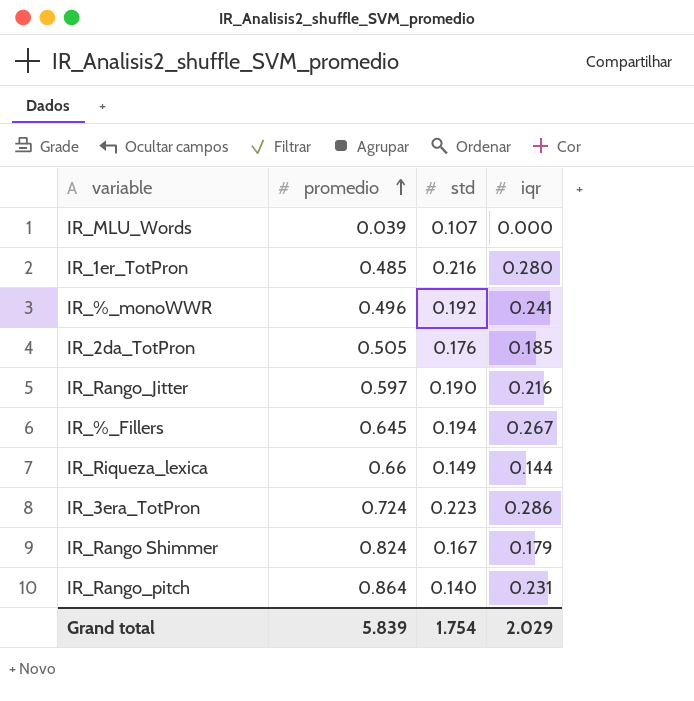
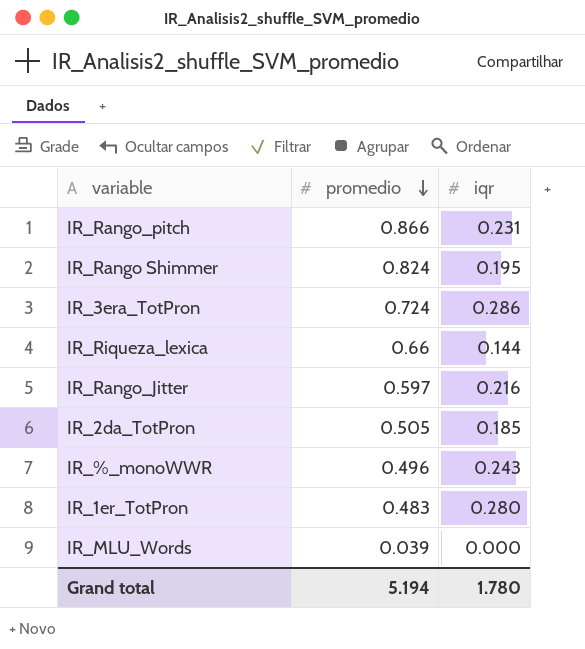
row order: promedio ascending -> promedio descending
column std | position: 3 -> none
row IR_%_Fillers: 0.645 | 0.194 | 0.267 -> none
IR_Rango_pitch | promedio: 0.864 -> 0.866
IR_Rango Shimmer | iqr: 0.179 -> 0.195
IR_%_monoWWR | iqr: 0.241 -> 0.243
IR_1er_TotPron | promedio: 0.485 -> 0.483
Grand total | promedio: 5.839 -> 5.194
Grand total | iqr: 2.029 -> 1.780

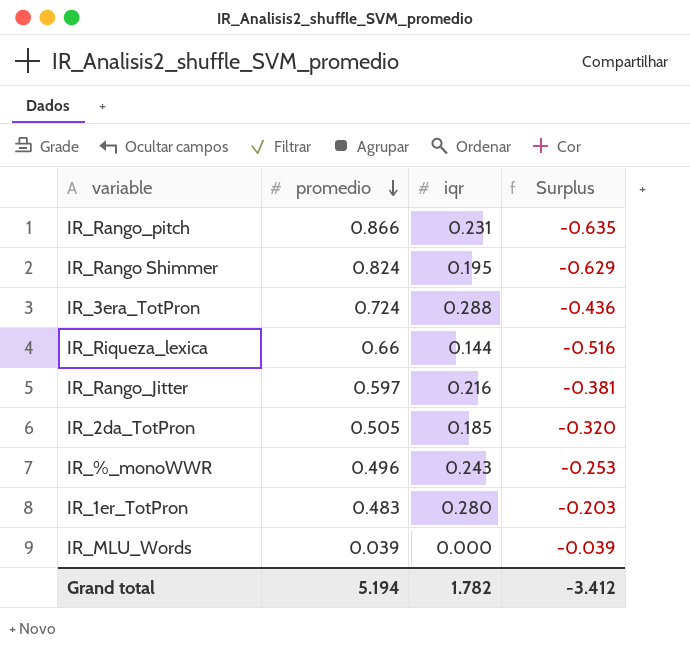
column Surplus | formula: none -> [iqr] - [promedio]
IR_3era_TotPron | iqr: 0.286 -> 0.288
Grand total | iqr: 1.780 -> 1.782

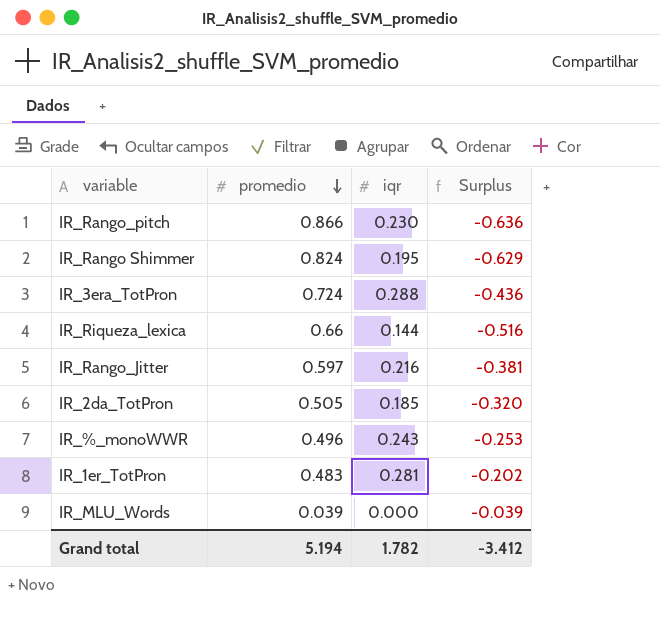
IR_Rango_pitch | iqr: 0.231 -> 0.230
IR_Rango_pitch | Surplus: -0.635 -> -0.636
IR_1er_TotPron | iqr: 0.280 -> 0.281
IR_1er_TotPron | Surplus: -0.203 -> -0.202

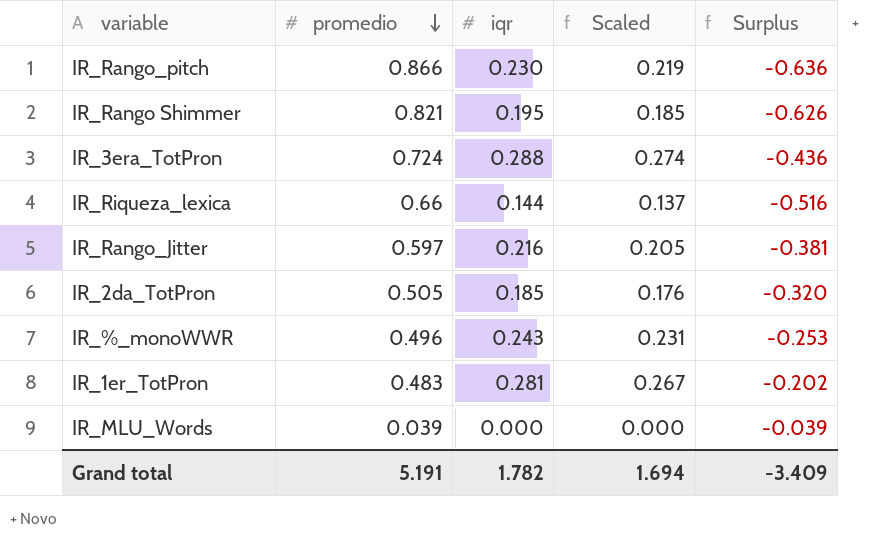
column Scaled | formula: none -> [iqr] * 0.95
IR_Rango Shimmer | promedio: 0.824 -> 0.821
IR_Rango Shimmer | Surplus: -0.629 -> -0.626
Grand total | promedio: 5.194 -> 5.191
Grand total | Surplus: -3.412 -> -3.409

